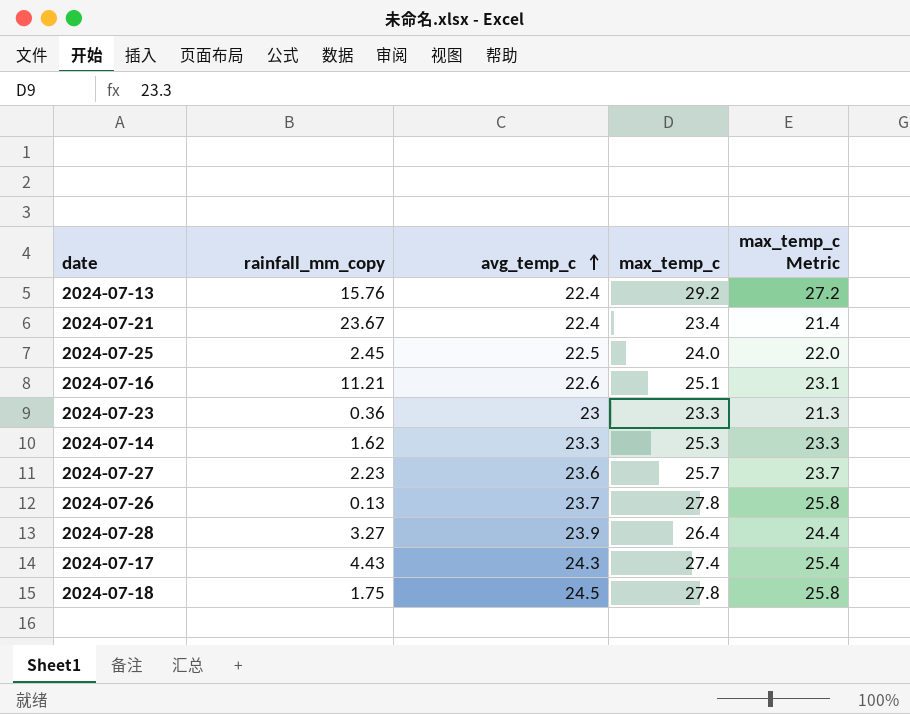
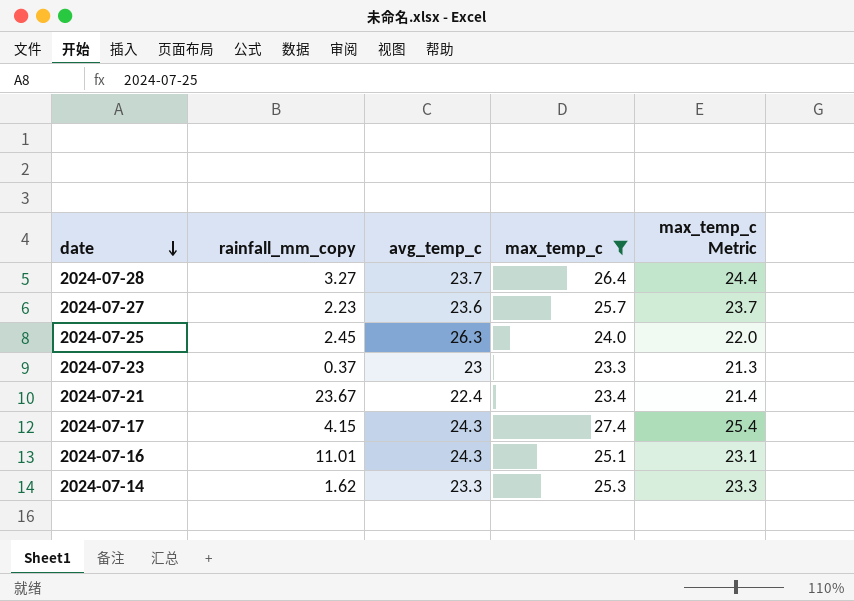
filter: none -> max_temp_c <= 27.4
row order: avg_temp_c ascending -> date descending
2024-07-28 | avg_temp_c: 23.9 -> 23.7
2024-07-25 | avg_temp_c: 22.5 -> 26.3
2024-07-23 | rainfall_mm_copy: 0.36 -> 0.37
2024-07-17 | rainfall_mm_copy: 4.43 -> 4.15
2024-07-16 | rainfall_mm_copy: 11.21 -> 11.01
2024-07-16 | avg_temp_c: 22.6 -> 24.3

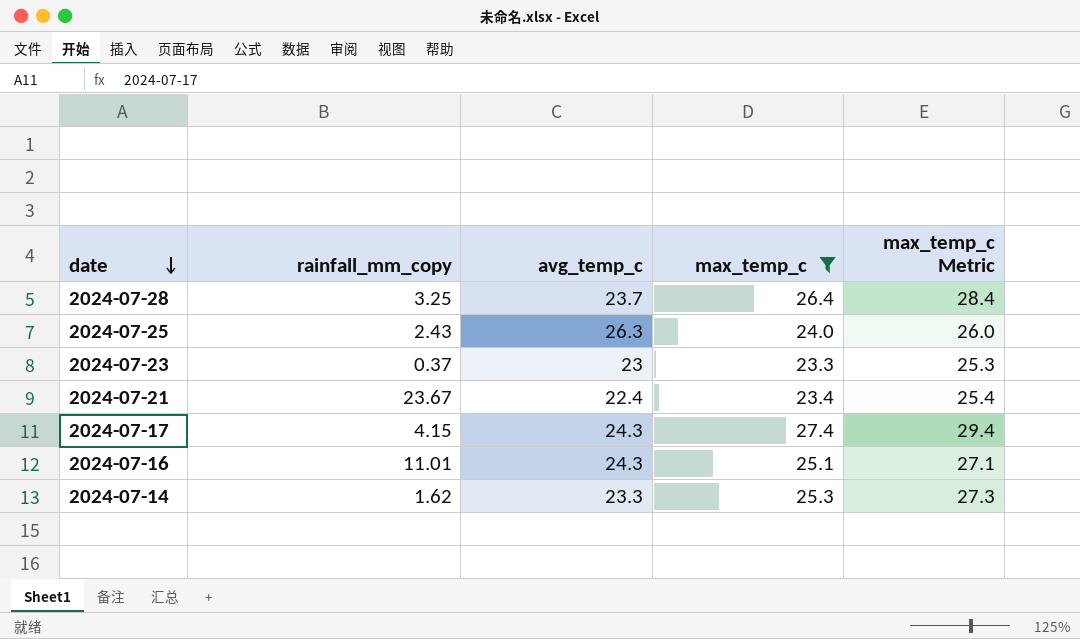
column max_temp_c Metric | formula: [max_temp_c] - 2 -> [max_temp_c] + 2
row 2024-07-27: 2.23 | 23.6 | 25.7 | 23.7 -> none
2024-07-28 | rainfall_mm_copy: 3.27 -> 3.25
2024-07-25 | rainfall_mm_copy: 2.45 -> 2.43

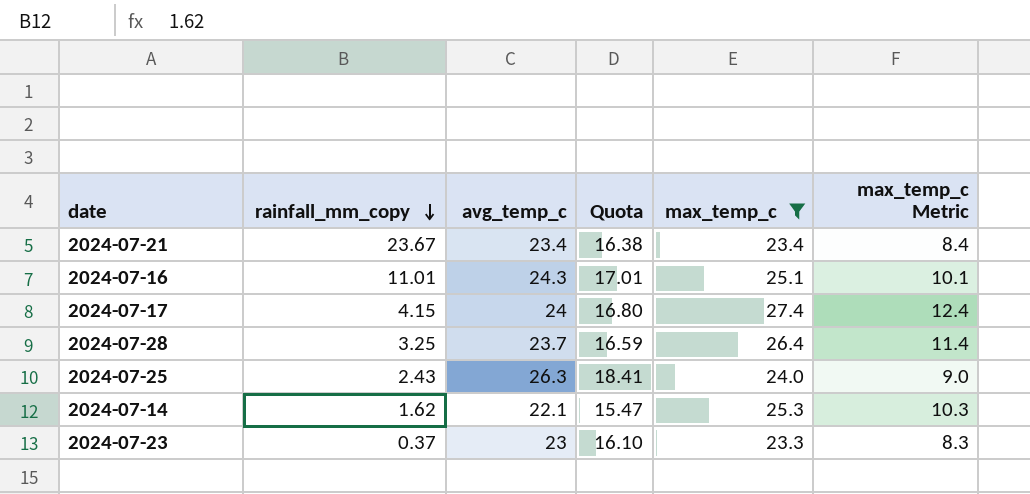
row order: date descending -> rainfall_mm_copy descending
column Quota | formula: none -> [avg_temp_c] * 0.7
column max_temp_c Metric | formula: [max_temp_c] + 2 -> [max_temp_c] - 15
2024-07-21 | avg_temp_c: 22.4 -> 23.4
2024-07-17 | avg_temp_c: 24.3 -> 24
2024-07-14 | avg_temp_c: 23.3 -> 22.1

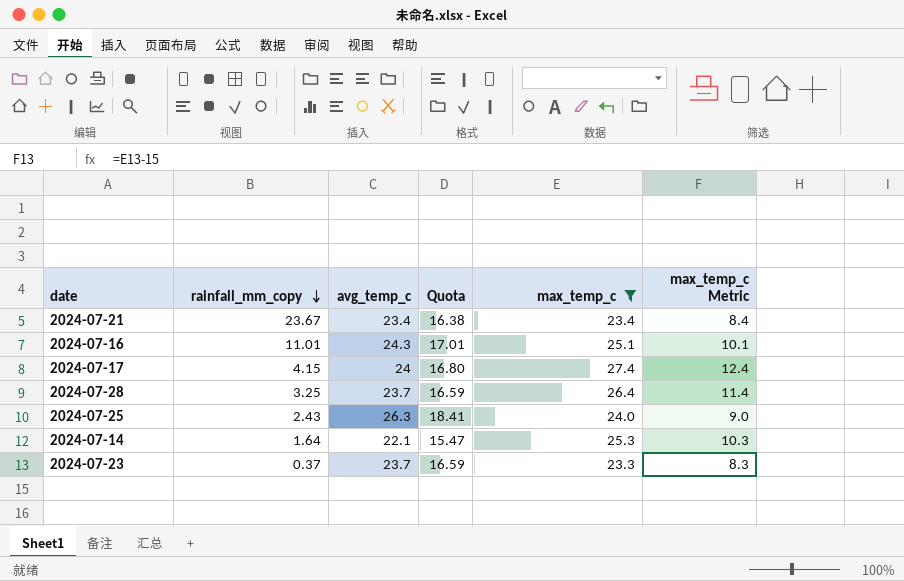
2024-07-14 | rainfall_mm_copy: 1.62 -> 1.64
2024-07-23 | avg_temp_c: 23 -> 23.7
2024-07-23 | Quota: 16.10 -> 16.59

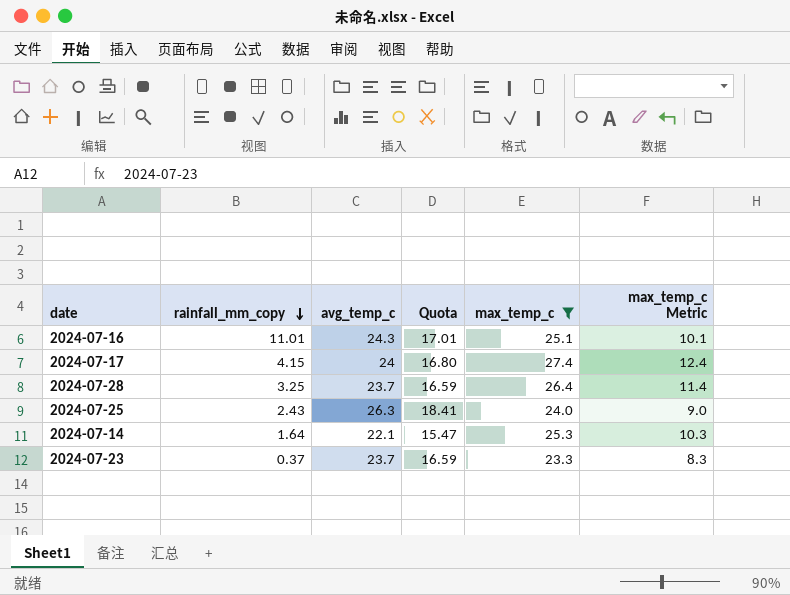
row 2024-07-21: 23.67 | 23.4 | 16.38 | 23.4 | 8.4 -> none

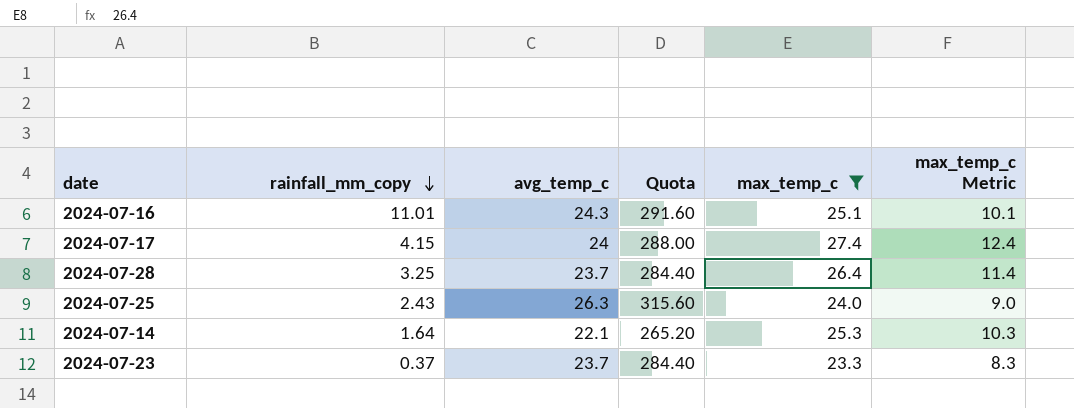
column Quota | formula: [avg_temp_c] * 0.7 -> [avg_temp_c] * 12

